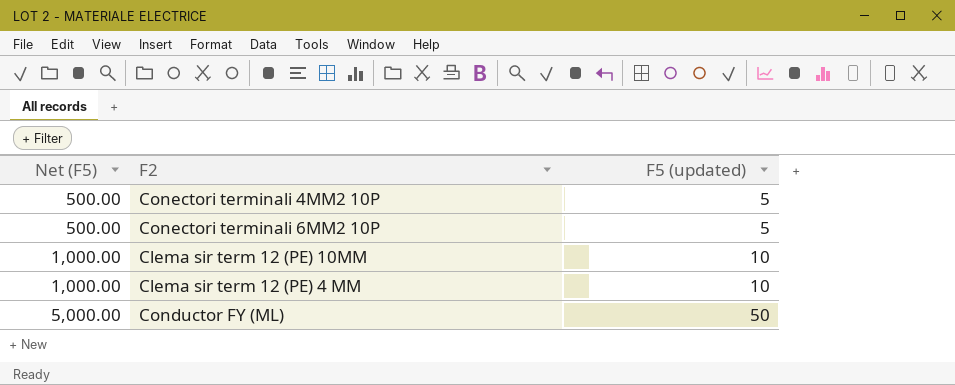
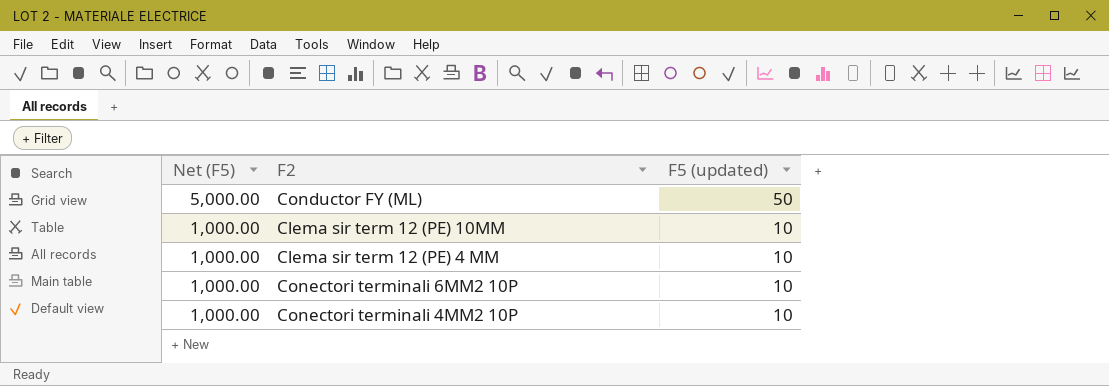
row order: Net (F5) ascending -> Net (F5) descending
Conectori terminali 6MM2 10P | Net (F5): 500.00 -> 1,000.00
Conectori terminali 6MM2 10P | F5 (updated): 5 -> 10
Conectori terminali 4MM2 10P | Net (F5): 500.00 -> 1,000.00
Conectori terminali 4MM2 10P | F5 (updated): 5 -> 10

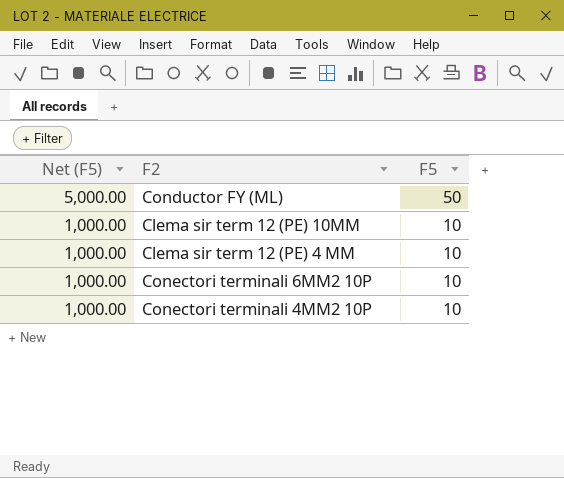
column name: F5 (updated) -> F5

